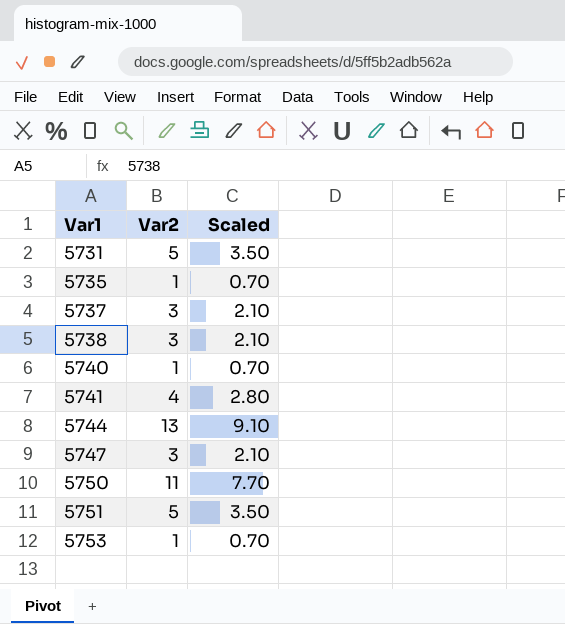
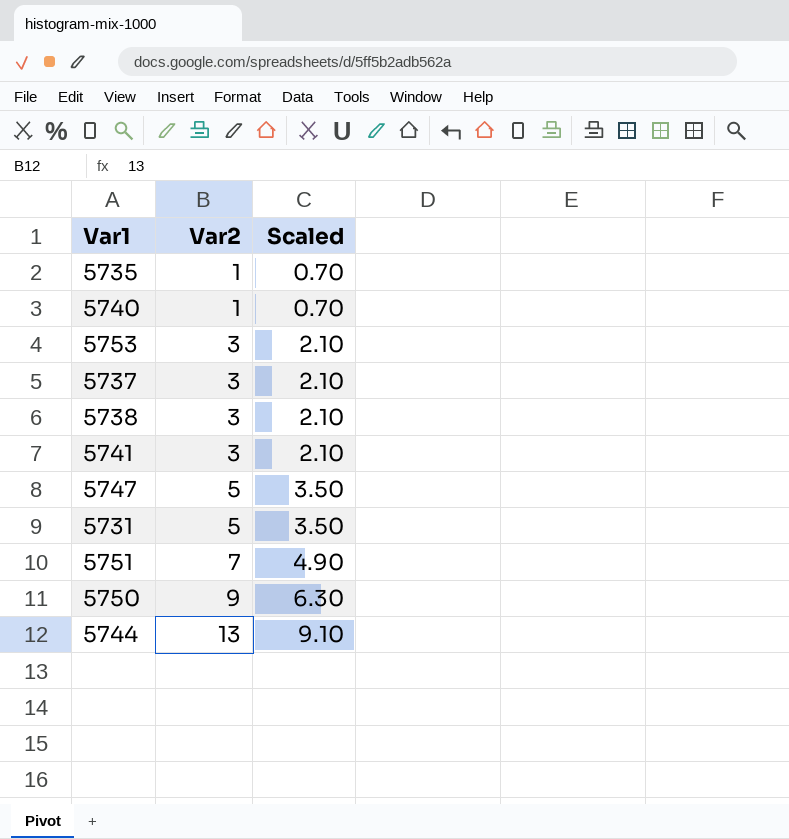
row order: Var1 ascending -> Var2 ascending
5753 | Var2: 1 -> 3
5753 | Scaled: 0.70 -> 2.10
5741 | Var2: 4 -> 3
5741 | Scaled: 2.80 -> 2.10
5747 | Var2: 3 -> 5
5747 | Scaled: 2.10 -> 3.50
5751 | Var2: 5 -> 7
5751 | Scaled: 3.50 -> 4.90
5750 | Var2: 11 -> 9
5750 | Scaled: 7.70 -> 6.30

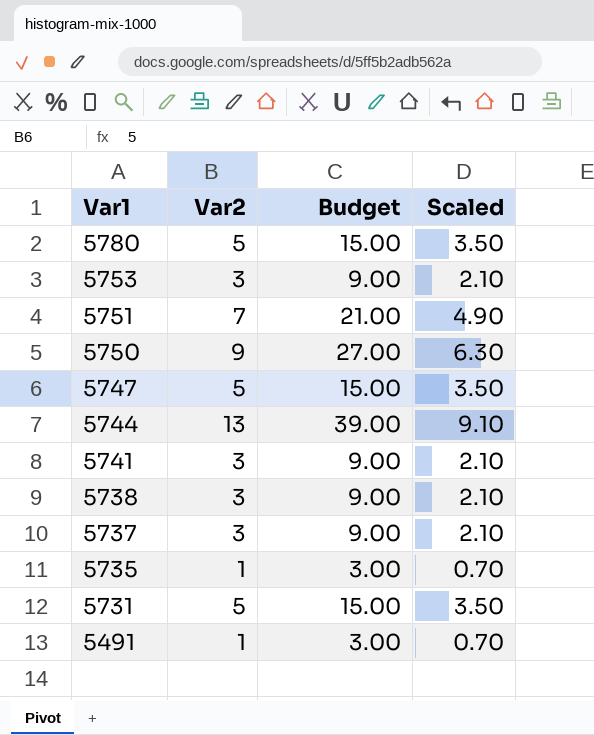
row order: Var2 ascending -> Var1 descending
column Budget | formula: none -> [Var2] * 3
row 5740: 1 | 0.70 -> none
row 5780: none -> 5 | 15.00 | 3.50
row 5491: none -> 1 | 3.00 | 0.70

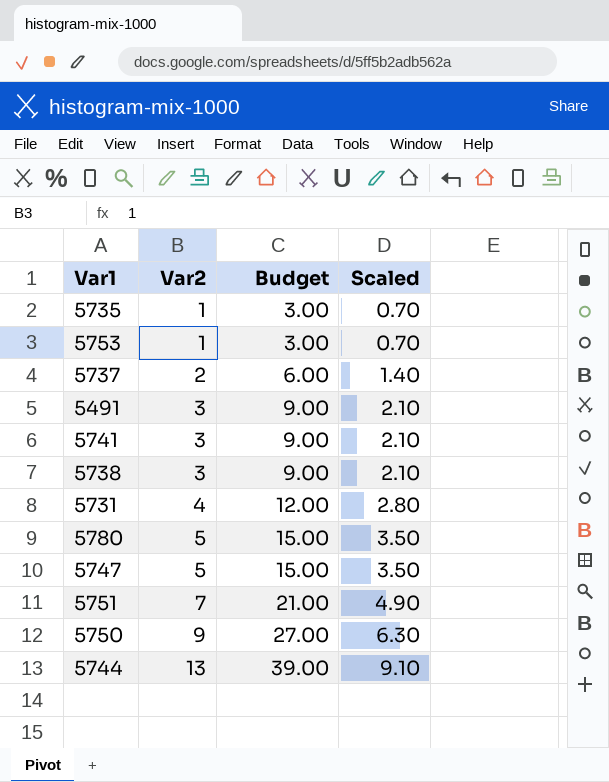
row order: Var1 descending -> Var2 ascending
5753 | Var2: 3 -> 1
5753 | Budget: 9.00 -> 3.00
5753 | Scaled: 2.10 -> 0.70
5737 | Var2: 3 -> 2
5737 | Budget: 9.00 -> 6.00
5737 | Scaled: 2.10 -> 1.40
5491 | Var2: 1 -> 3
5491 | Budget: 3.00 -> 9.00
5491 | Scaled: 0.70 -> 2.10
5731 | Var2: 5 -> 4
5731 | Budget: 15.00 -> 12.00
5731 | Scaled: 3.50 -> 2.80

